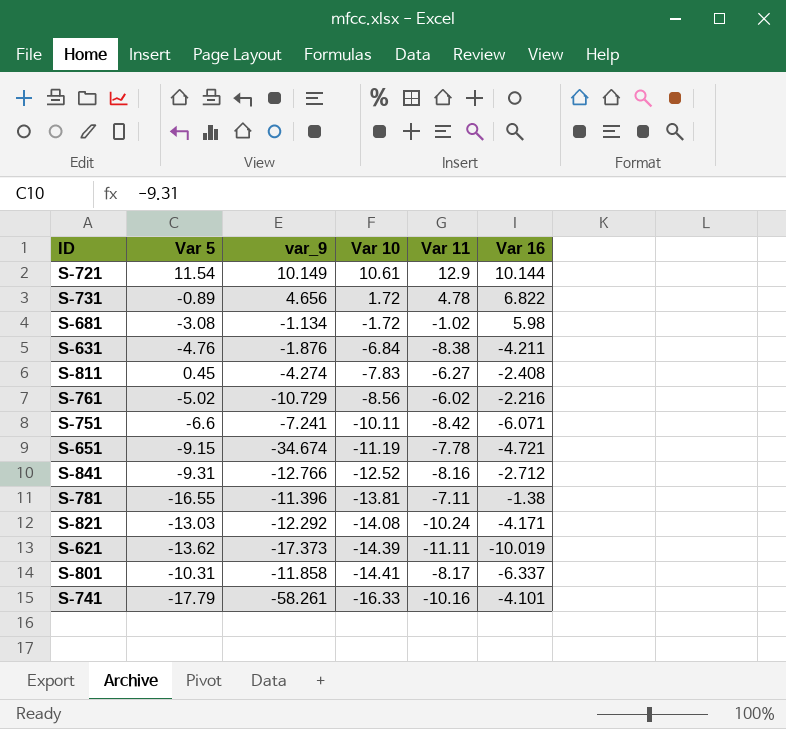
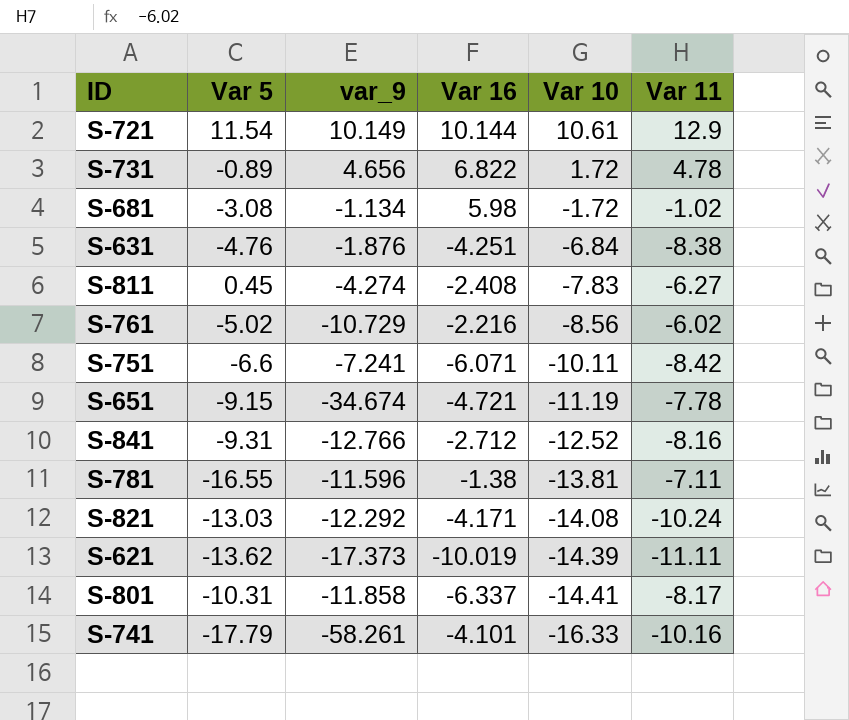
column Var 16 | position: 6 -> 4
S-631 | Var 16: -4.211 -> -4.251
S-781 | var_9: -11.396 -> -11.596

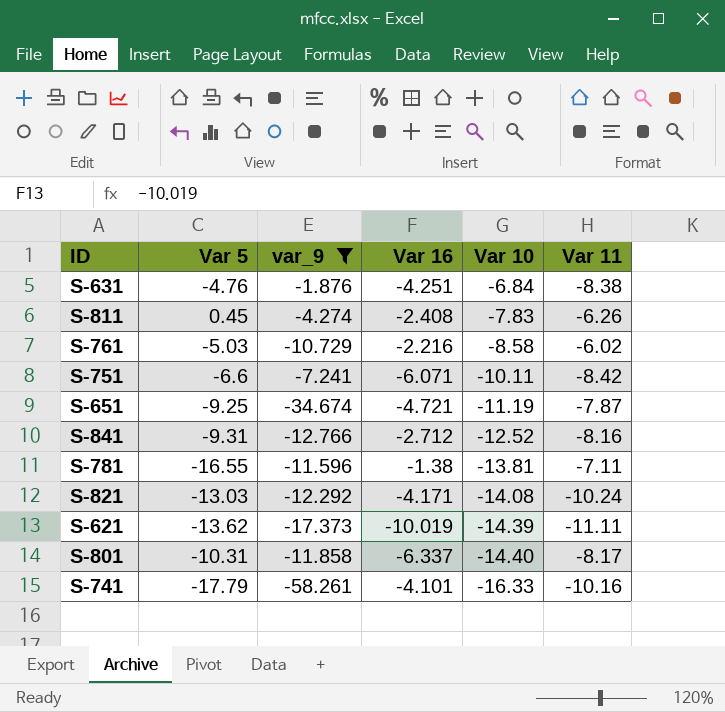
filter: none -> var_9 <= -1.876
S-811 | Var 11: -6.27 -> -6.26
S-761 | Var 5: -5.02 -> -5.03
S-761 | Var 10: -8.56 -> -8.58
S-651 | Var 5: -9.15 -> -9.25
S-651 | Var 11: -7.78 -> -7.87
S-801 | Var 10: -14.41 -> -14.40

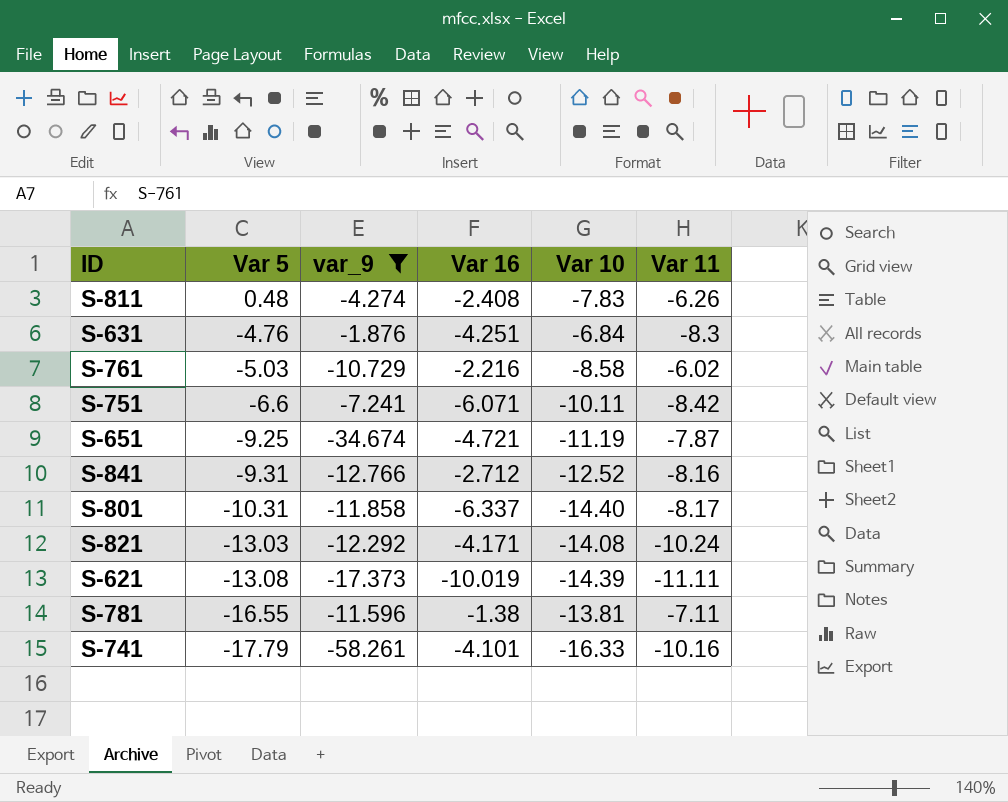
row order: Var 10 descending -> Var 5 descending
S-811 | Var 5: 0.45 -> 0.48
S-631 | Var 11: -8.38 -> -8.3
S-621 | Var 5: -13.62 -> -13.08

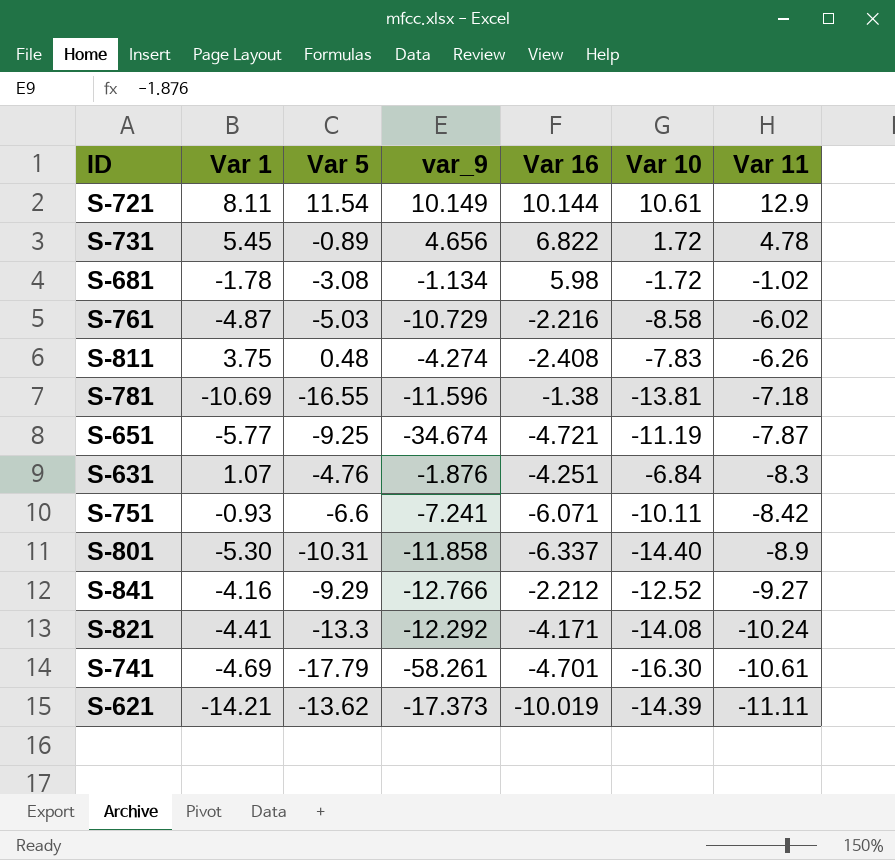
filter: var_9 <= -1.876 -> none
row order: Var 5 descending -> Var 11 descending
column Var 1 | position: none -> 2
S-781 | Var 11: -7.11 -> -7.18
S-801 | Var 11: -8.17 -> -8.9
S-841 | Var 5: -9.31 -> -9.29
S-841 | Var 16: -2.712 -> -2.212
S-841 | Var 11: -8.16 -> -9.27
S-821 | Var 5: -13.03 -> -13.3
S-741 | Var 16: -4.101 -> -4.701
S-741 | Var 10: -16.33 -> -16.30
S-741 | Var 11: -10.16 -> -10.61
S-621 | Var 5: -13.08 -> -13.62

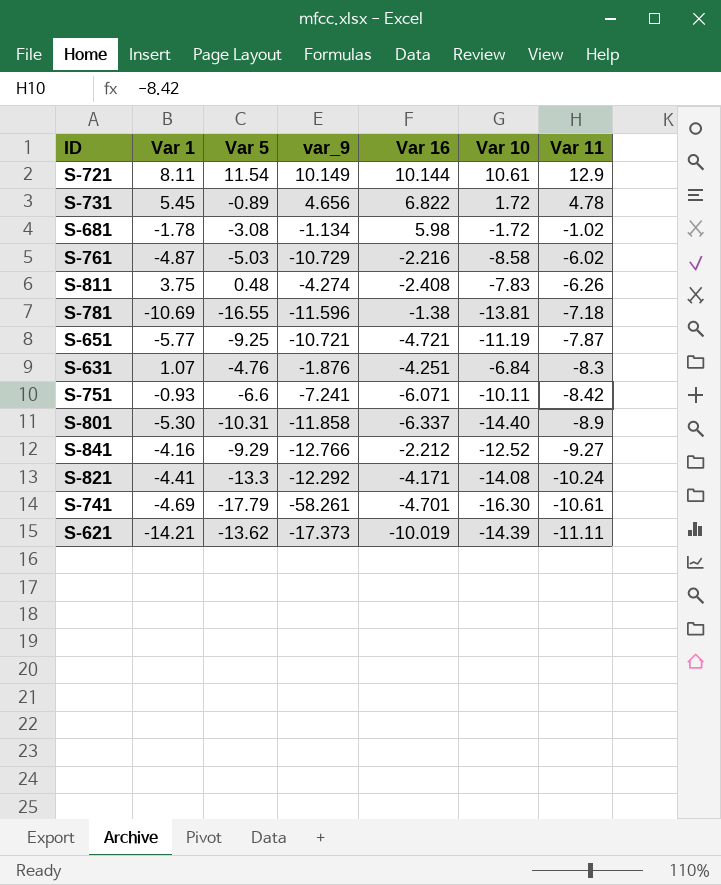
S-651 | var_9: -34.674 -> -10.721

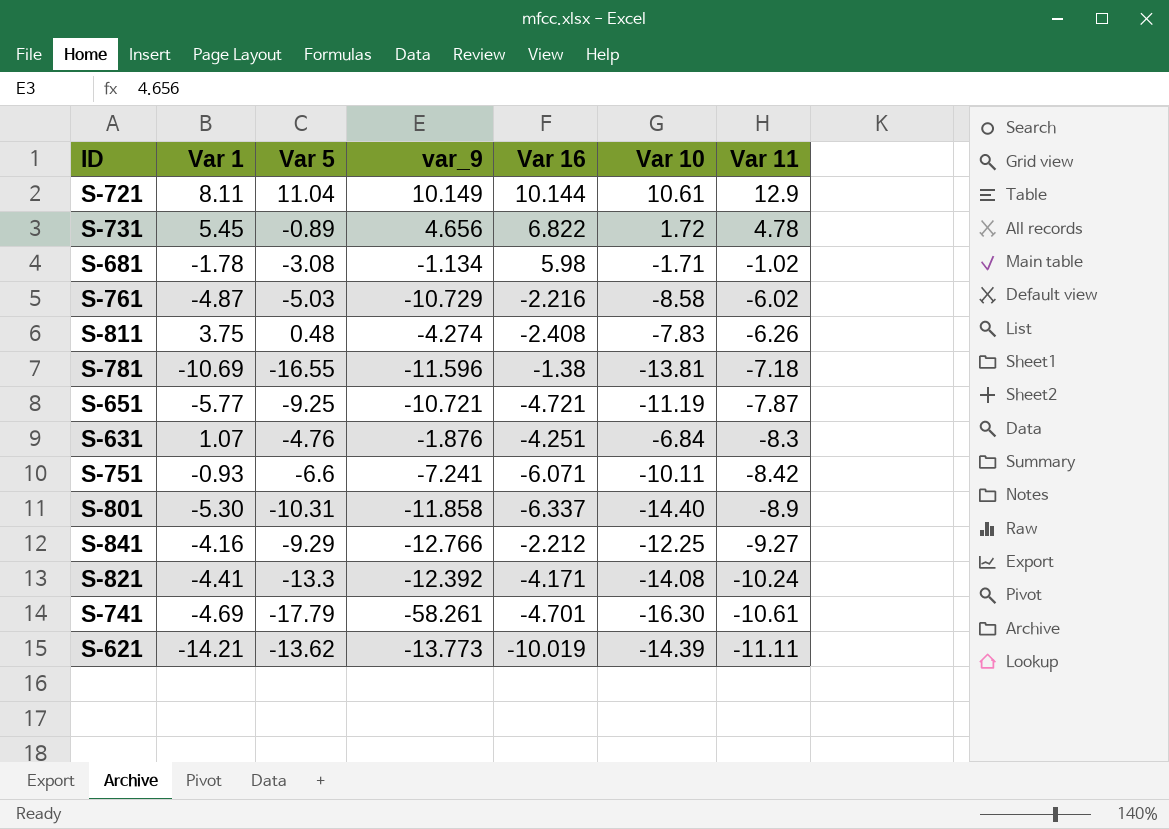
S-721 | Var 5: 11.54 -> 11.04
S-681 | Var 10: -1.72 -> -1.71
S-841 | Var 10: -12.52 -> -12.25
S-821 | var_9: -12.292 -> -12.392
S-621 | var_9: -17.373 -> -13.773

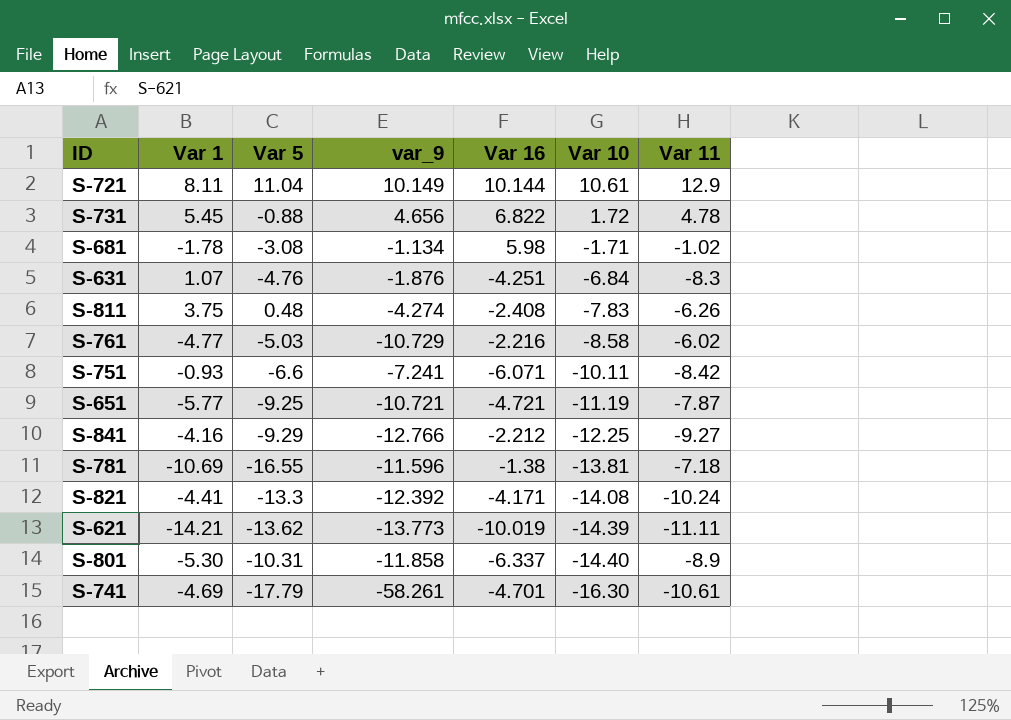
row order: Var 11 descending -> Var 10 descending
S-731 | Var 5: -0.89 -> -0.88
S-761 | Var 1: -4.87 -> -4.77

